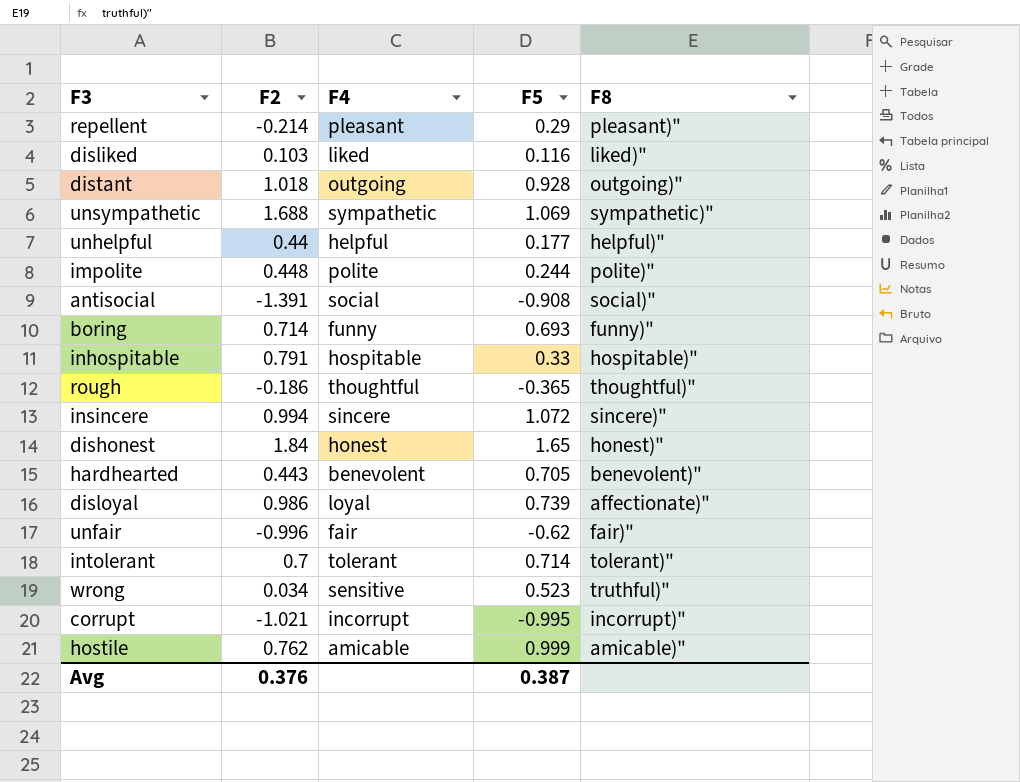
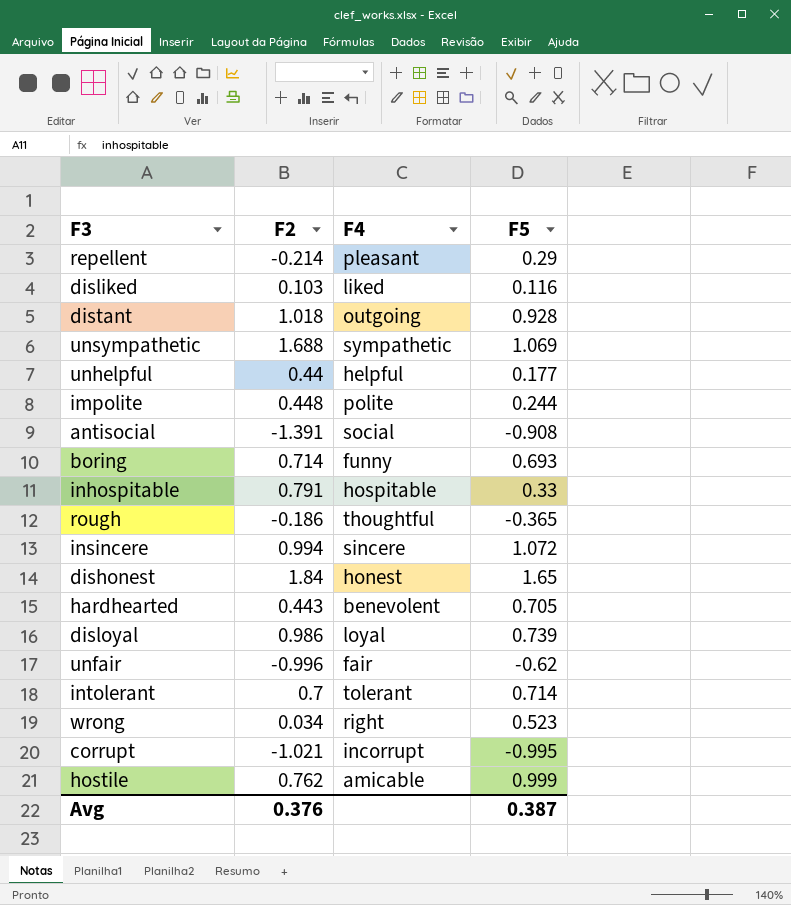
column F8 | position: 5 -> none
wrong | F4: sensitive -> right

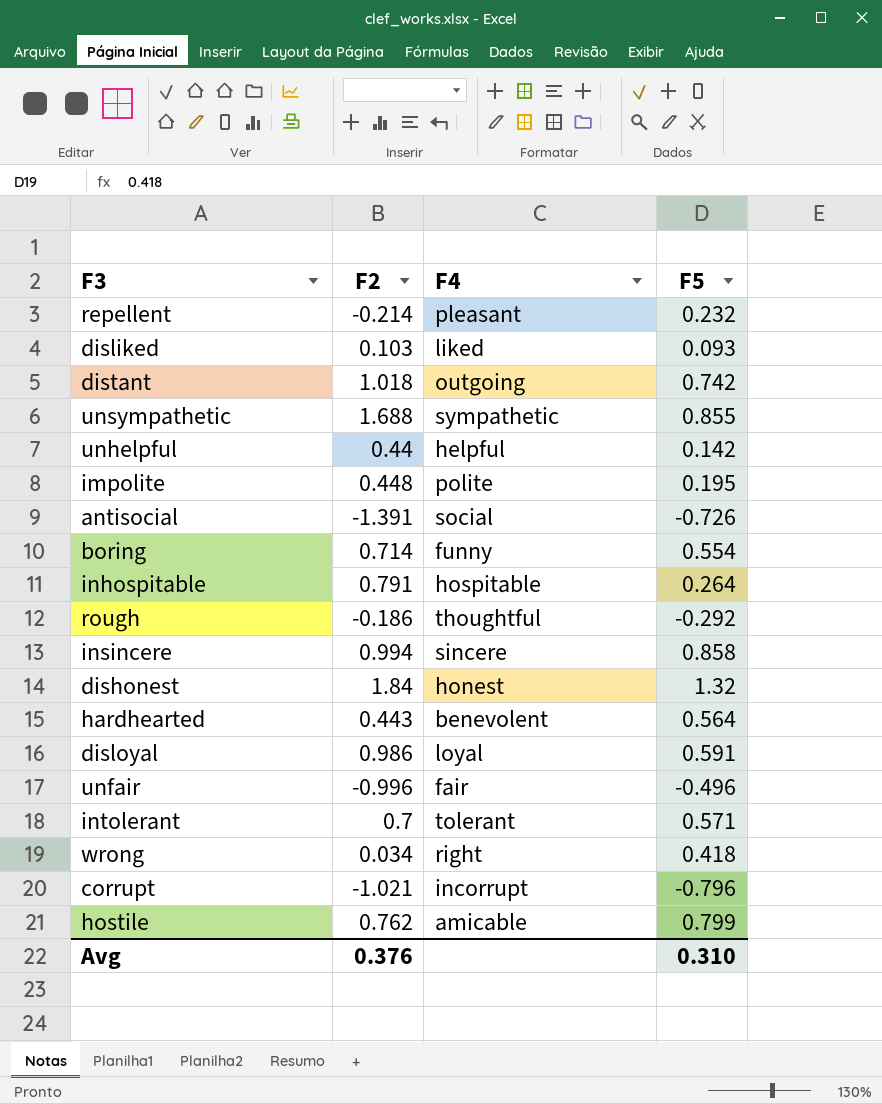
repellent | F5: 0.29 -> 0.232
disliked | F5: 0.116 -> 0.093
distant | F5: 0.928 -> 0.742
unsympathetic | F5: 1.069 -> 0.855
unhelpful | F5: 0.177 -> 0.142
impolite | F5: 0.244 -> 0.195
antisocial | F5: -0.908 -> -0.726
boring | F5: 0.693 -> 0.554
inhospitable | F5: 0.33 -> 0.264
rough | F5: -0.365 -> -0.292
insincere | F5: 1.072 -> 0.858
dishonest | F5: 1.65 -> 1.32
hardhearted | F5: 0.705 -> 0.564
disloyal | F5: 0.739 -> 0.591
unfair | F5: -0.62 -> -0.496
intolerant | F5: 0.714 -> 0.571
wrong | F5: 0.523 -> 0.418
corrupt | F5: -0.995 -> -0.796
hostile | F5: 0.999 -> 0.799
Avg | F5: 0.387 -> 0.310

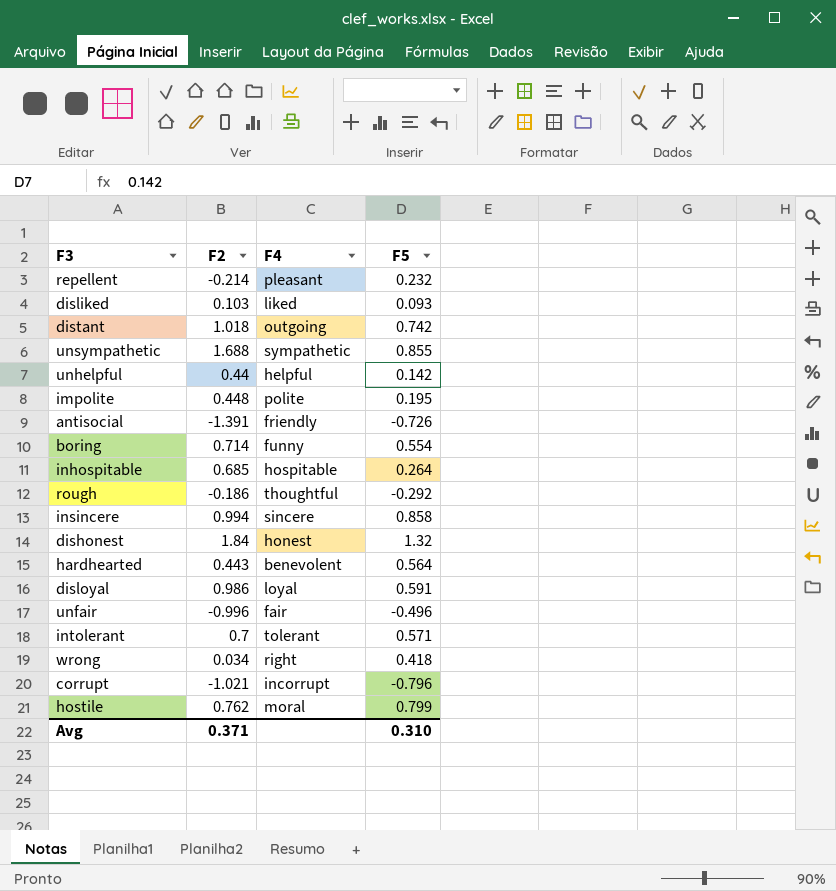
antisocial | F4: social -> friendly
inhospitable | F2: 0.791 -> 0.685
hostile | F4: amicable -> moral
Avg | F2: 0.376 -> 0.371

